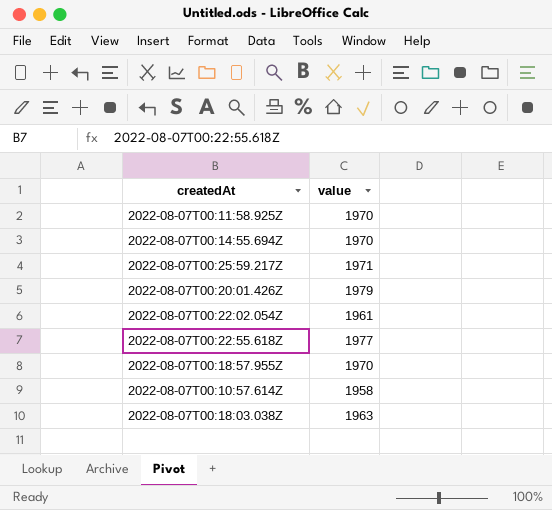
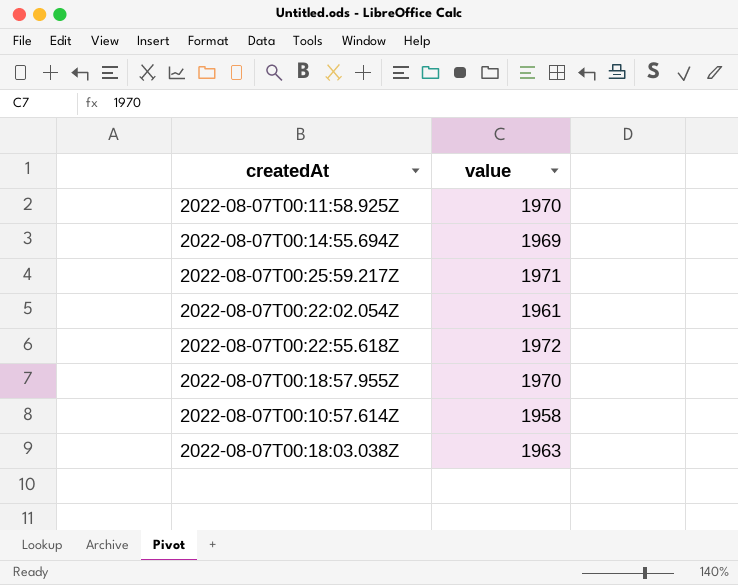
row 2022-08-07T00:20:01.426Z: 1979 -> none
2022-08-07T00:14:55.694Z | value: 1970 -> 1969
2022-08-07T00:22:55.618Z | value: 1977 -> 1972

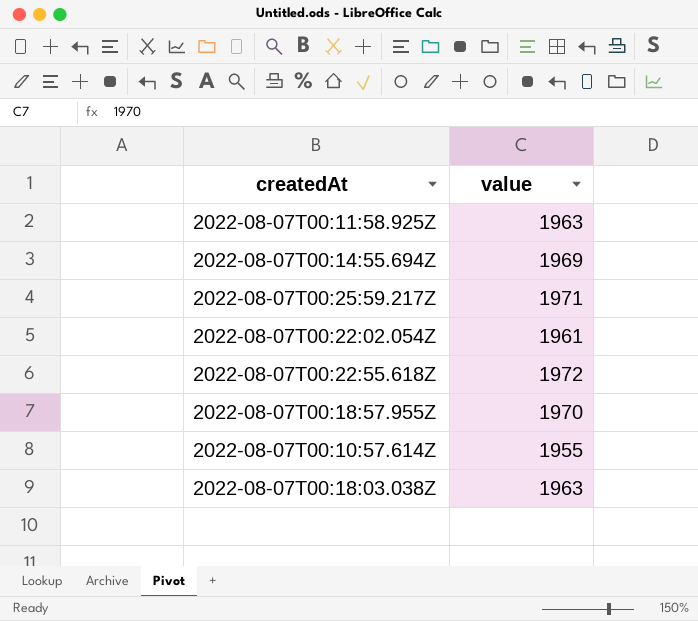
2022-08-07T00:11:58.925Z | value: 1970 -> 1963
2022-08-07T00:10:57.614Z | value: 1958 -> 1955

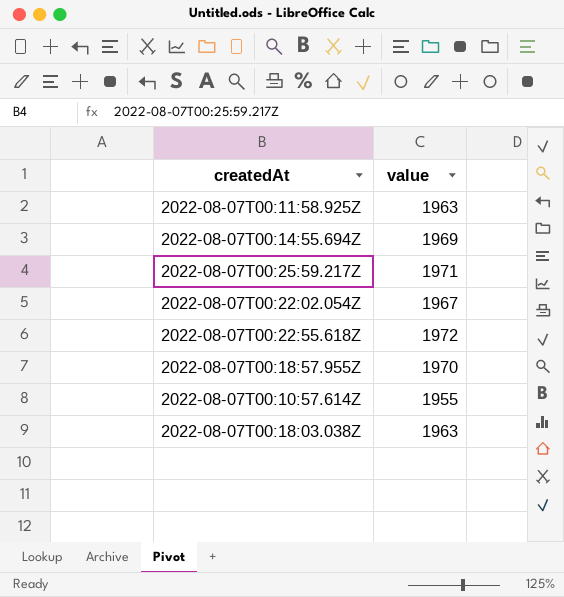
2022-08-07T00:22:02.054Z | value: 1961 -> 1967

